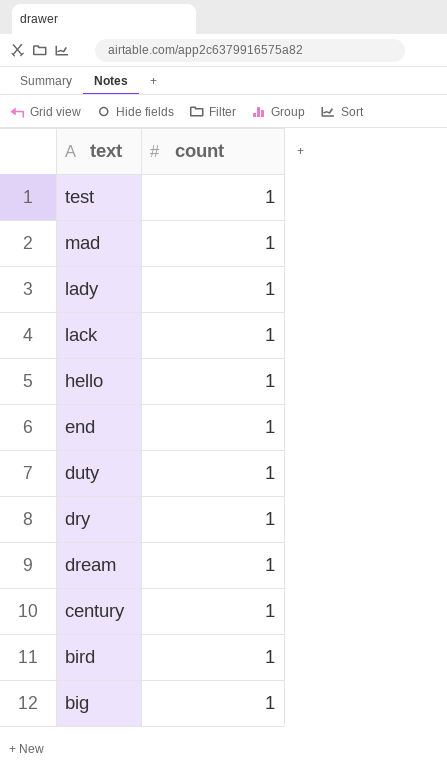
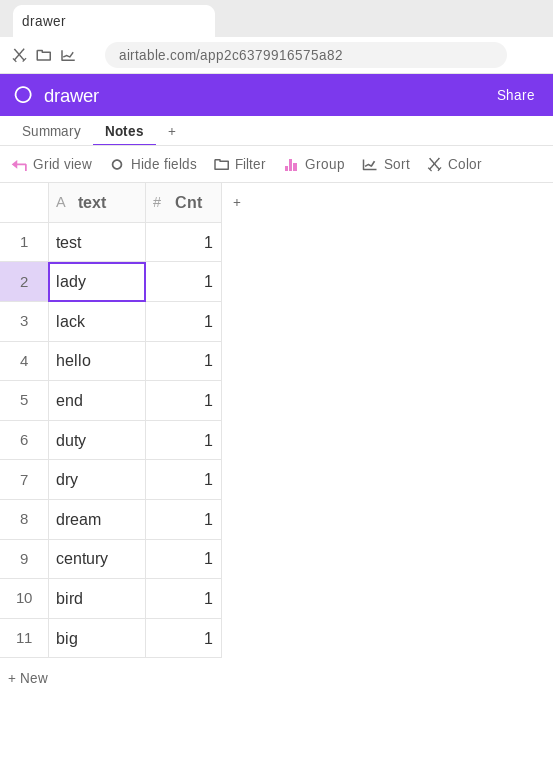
column name: count -> Cnt
row mad: 1 -> none

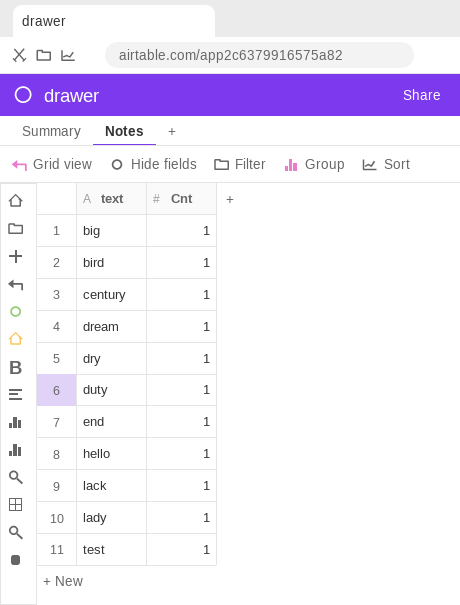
row order: text descending -> text ascending

